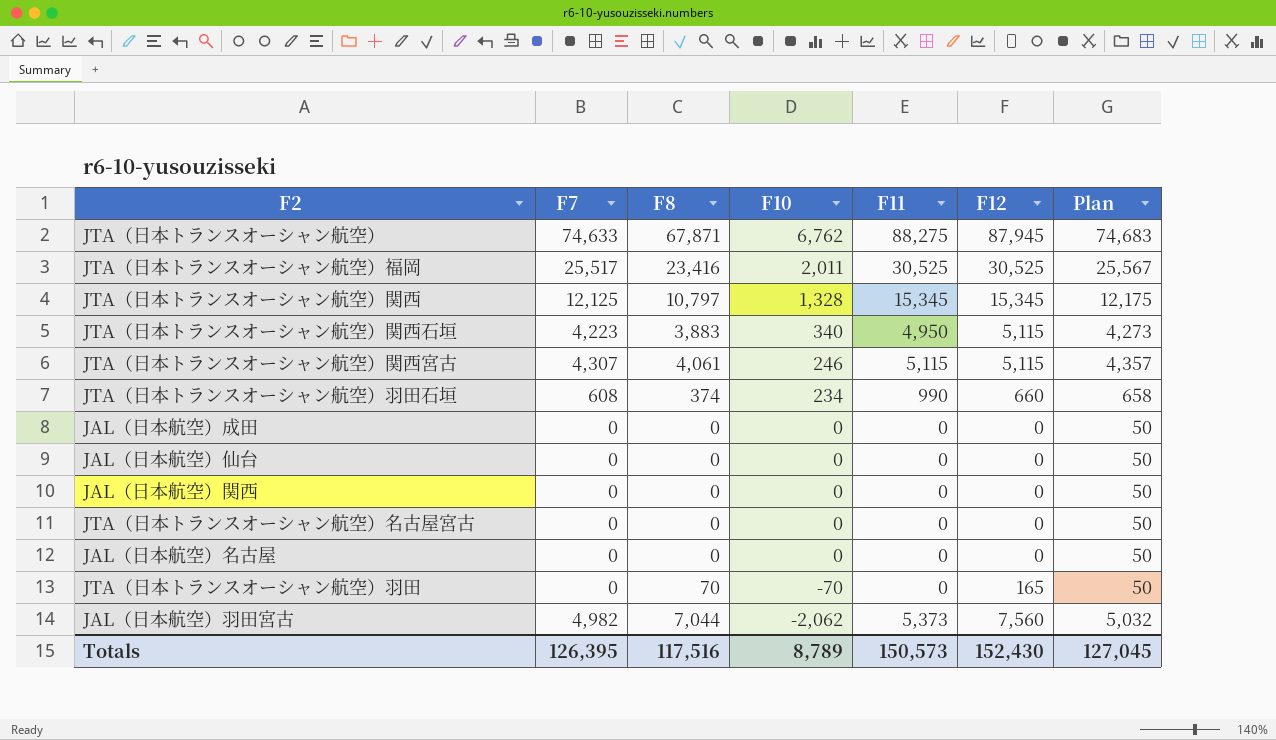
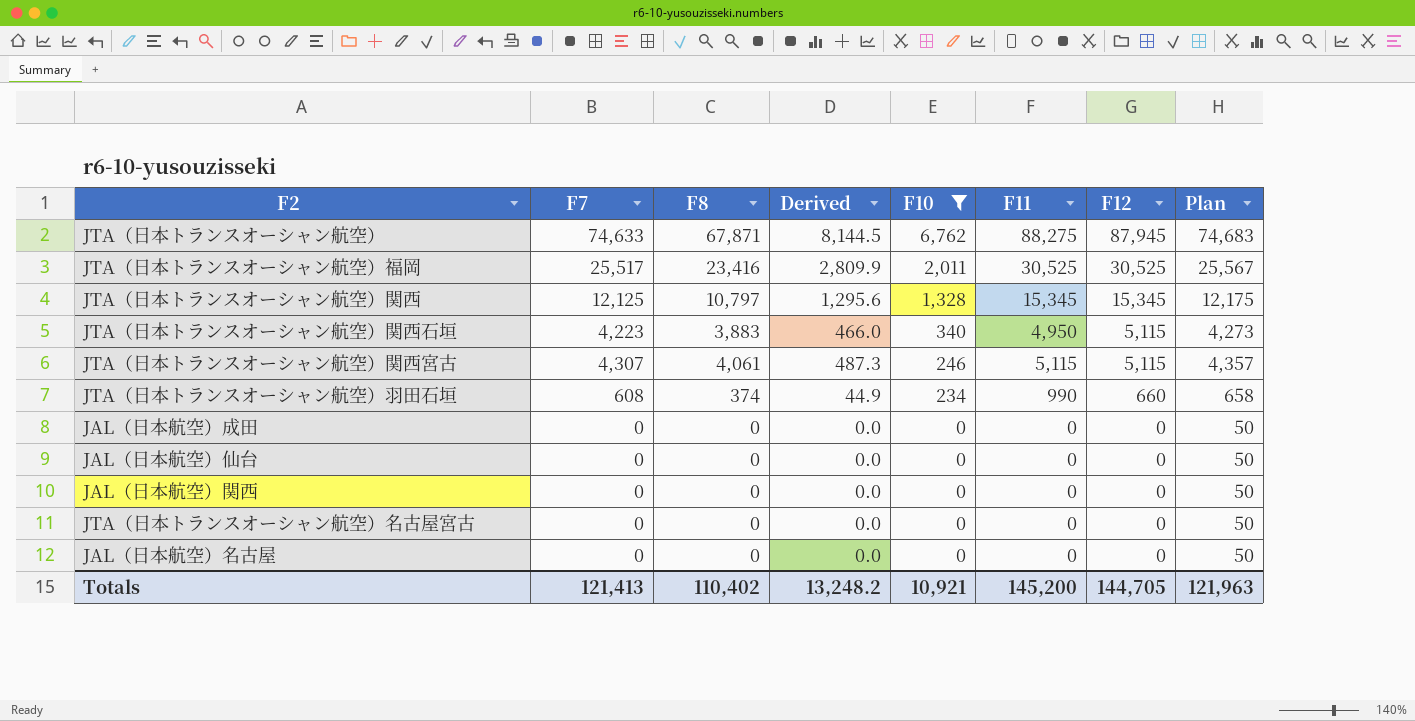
filter: none -> F10 >= 0
column Derived | formula: none -> [F8] * 0.12
Totals | F7: 126,395 -> 121,413
Totals | F8: 117,516 -> 110,402
Totals | F10: 8,789 -> 10,921
Totals | F11: 150,573 -> 145,200
Totals | F12: 152,430 -> 144,705
Totals | Plan: 127,045 -> 121,963

